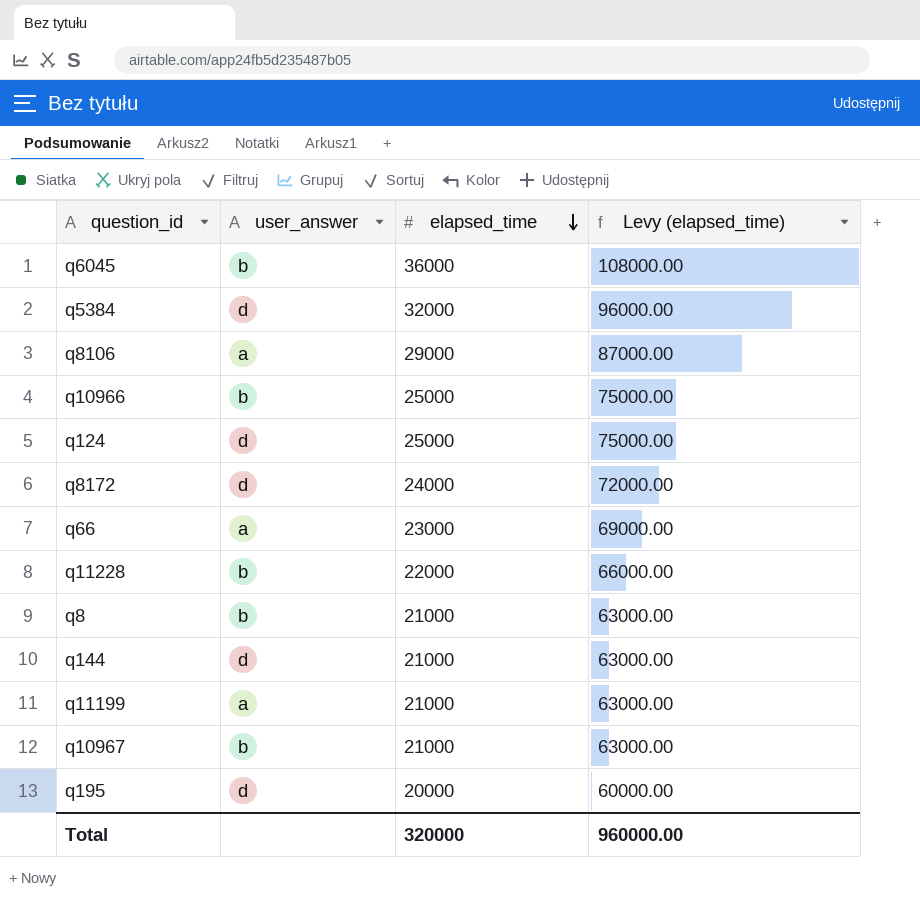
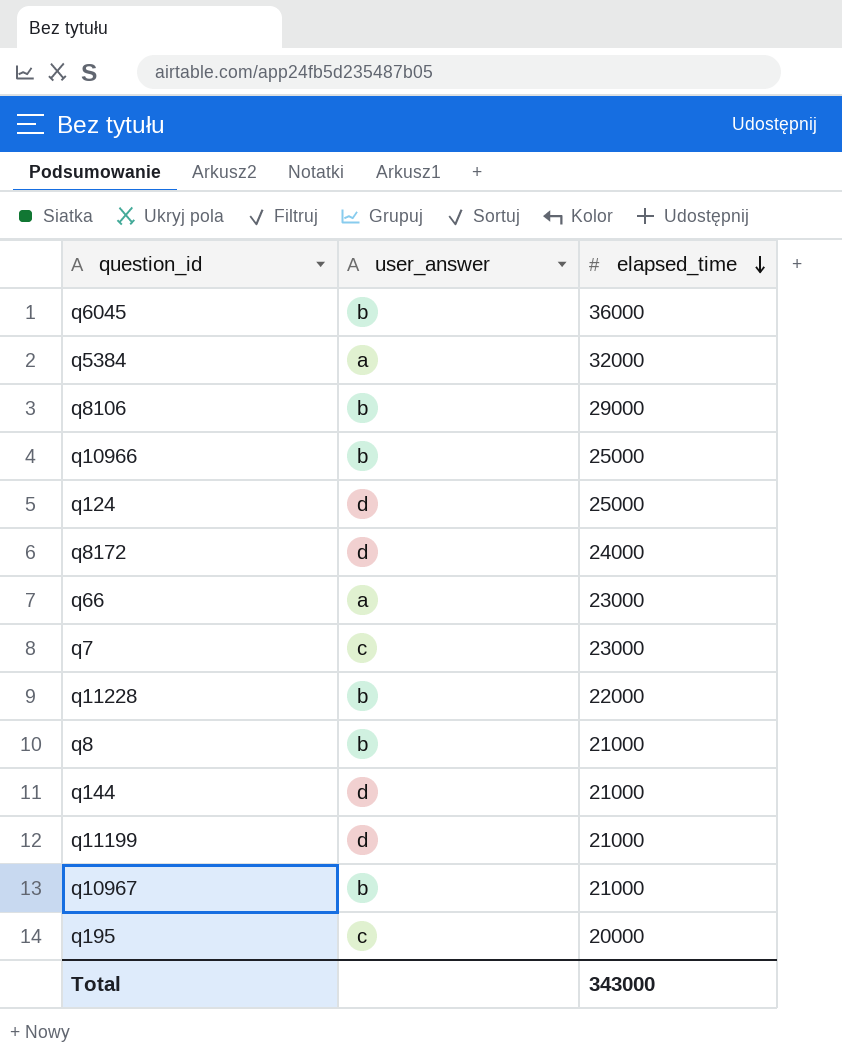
column Levy (elapsed_time) | formula: [elapsed_time] * 3 -> none
q5384 | user_answer: d -> a
q8106 | user_answer: a -> b
row q7: none -> c | 23000
q11199 | user_answer: a -> d
q195 | user_answer: d -> c
Total | elapsed_time: 320000 -> 343000

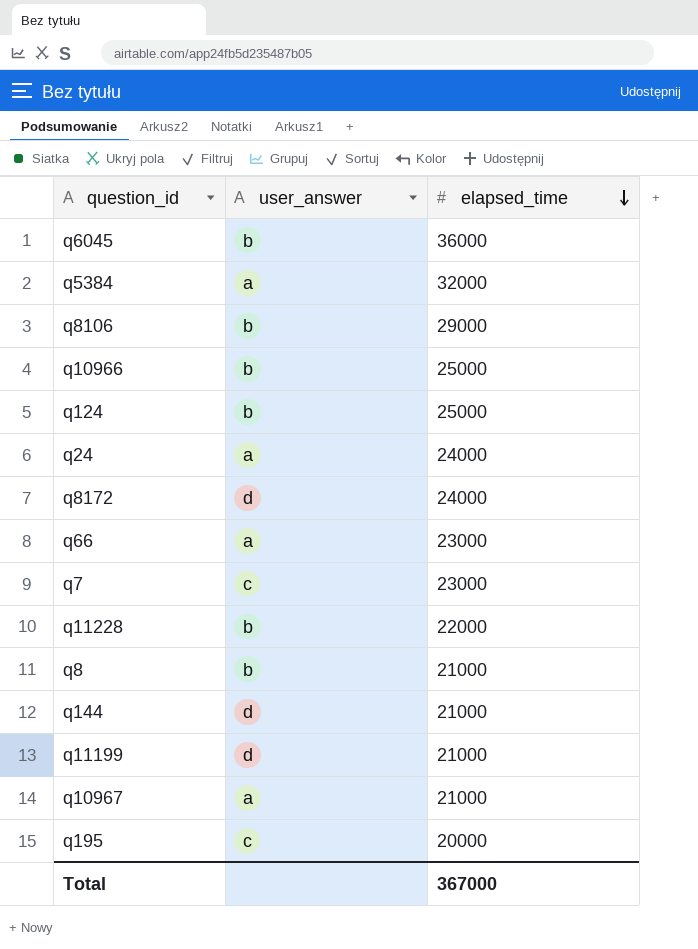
q124 | user_answer: d -> b
row q24: none -> a | 24000
q10967 | user_answer: b -> a
Total | elapsed_time: 343000 -> 367000

